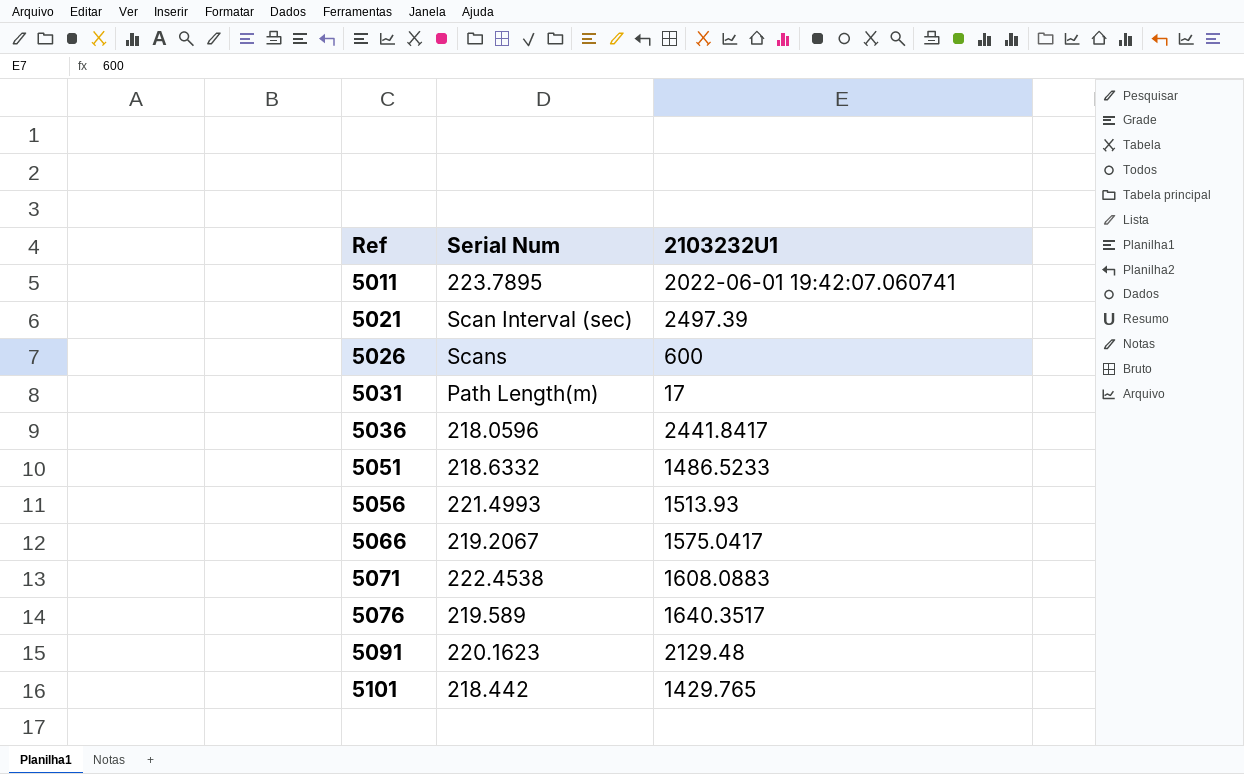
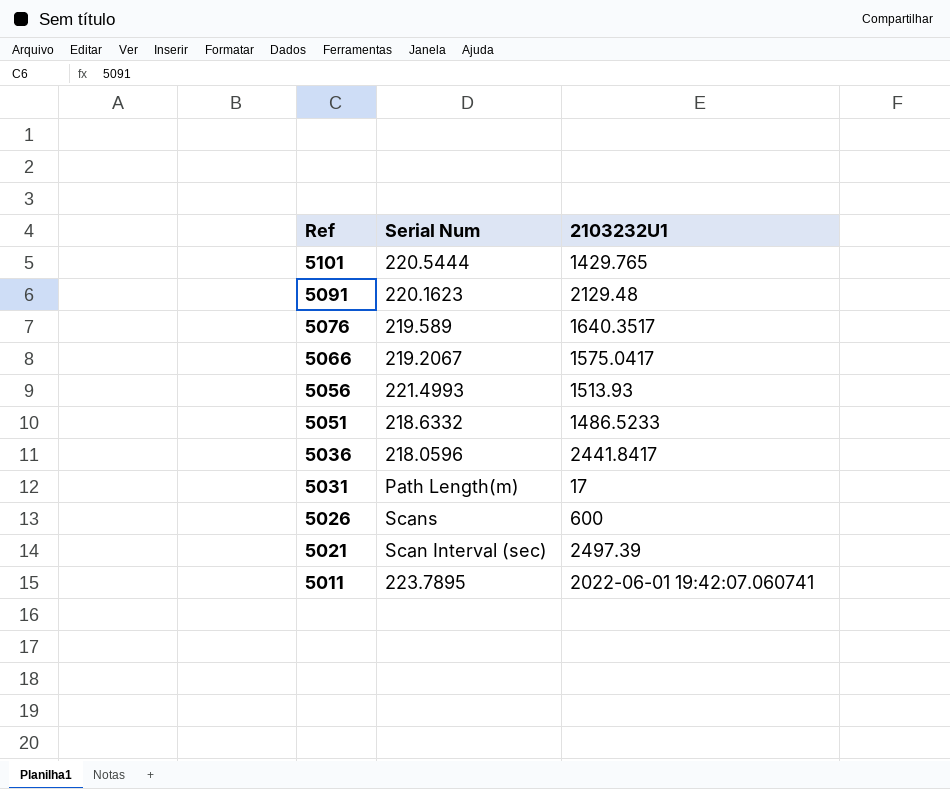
row order: Ref ascending -> Ref descending
row 5071: 222.4538 | 1608.0883 -> none
5101 | Serial Num: 218.442 -> 220.5444

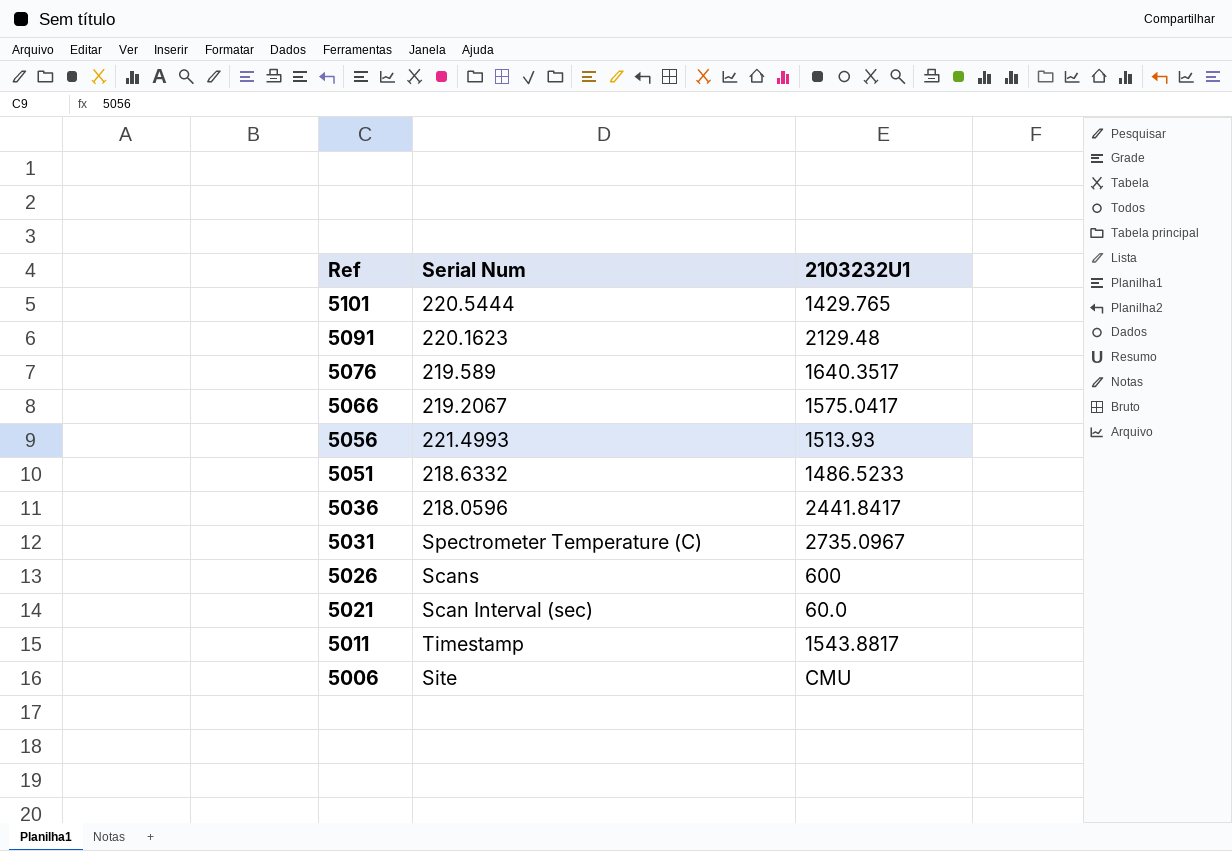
5031 | Serial Num: Path Length(m) -> Spectrometer Temperature (C)
5031 | 2103232U1: 17 -> 2735.0967
5021 | 2103232U1: 2497.39 -> 60.0
5011 | Serial Num: 223.7895 -> Timestamp
5011 | 2103232U1: 2022-06-01 19:42:07.060741 -> 1543.8817
row 5006: none -> Site | CMU

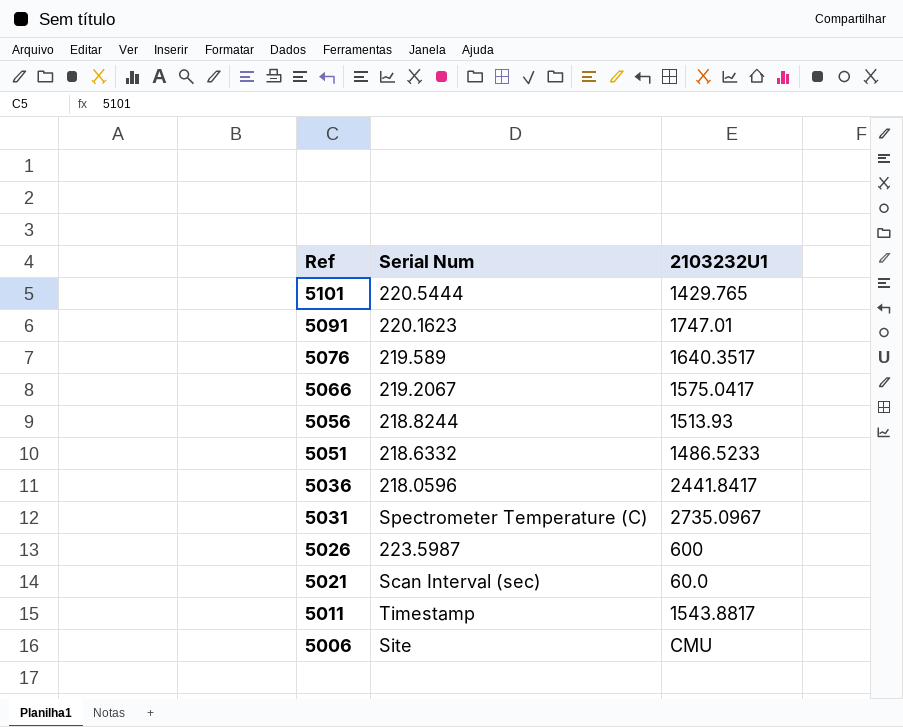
5091 | 2103232U1: 2129.48 -> 1747.01
5056 | Serial Num: 221.4993 -> 218.8244
5026 | Serial Num: Scans -> 223.5987

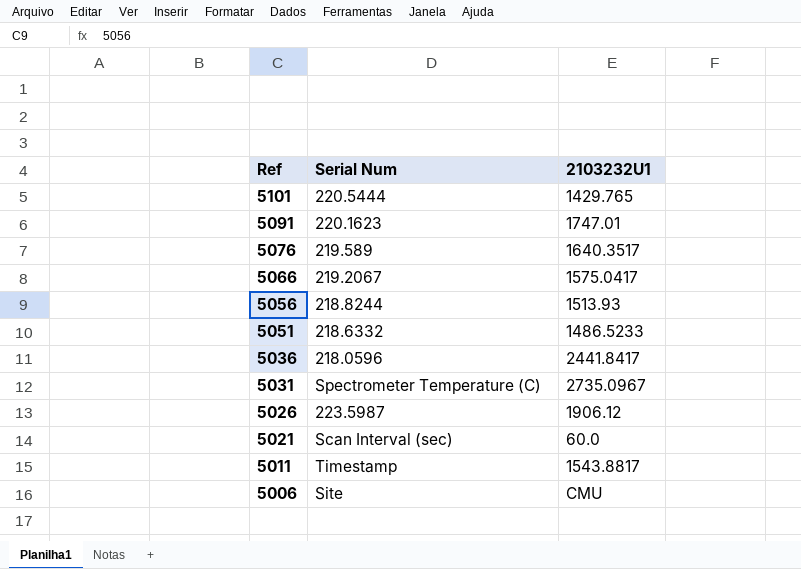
5026 | 2103232U1: 600 -> 1906.12

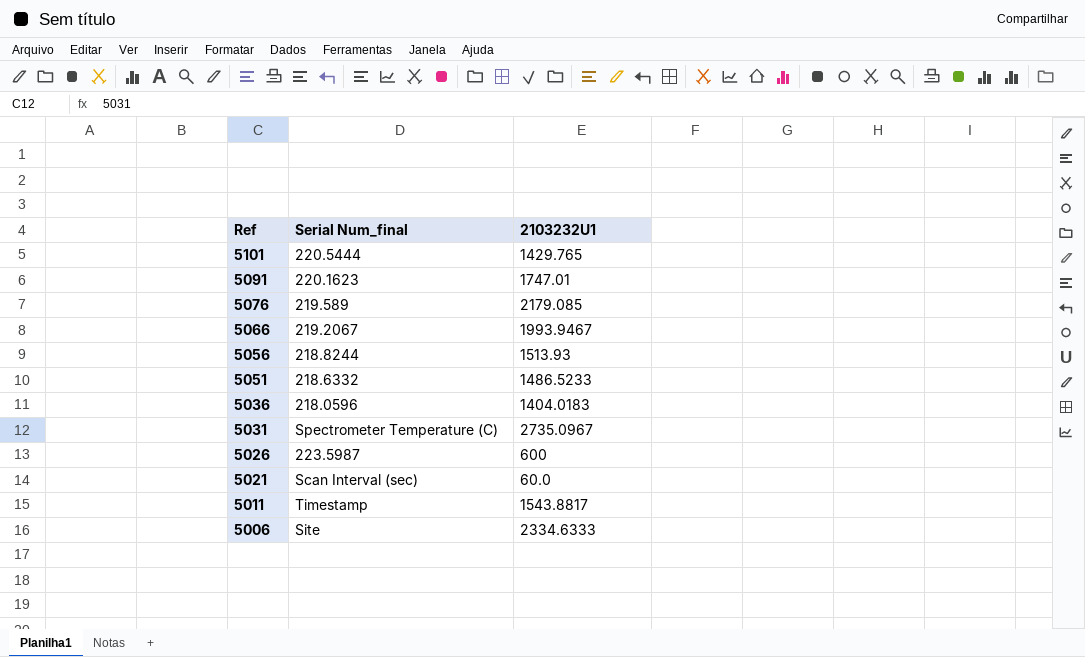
column name: Serial Num -> Serial Num_final
5076 | 2103232U1: 1640.3517 -> 2179.085
5066 | 2103232U1: 1575.0417 -> 1993.9467
5036 | 2103232U1: 2441.8417 -> 1404.0183
5026 | 2103232U1: 1906.12 -> 600
5006 | 2103232U1: CMU -> 2334.6333

